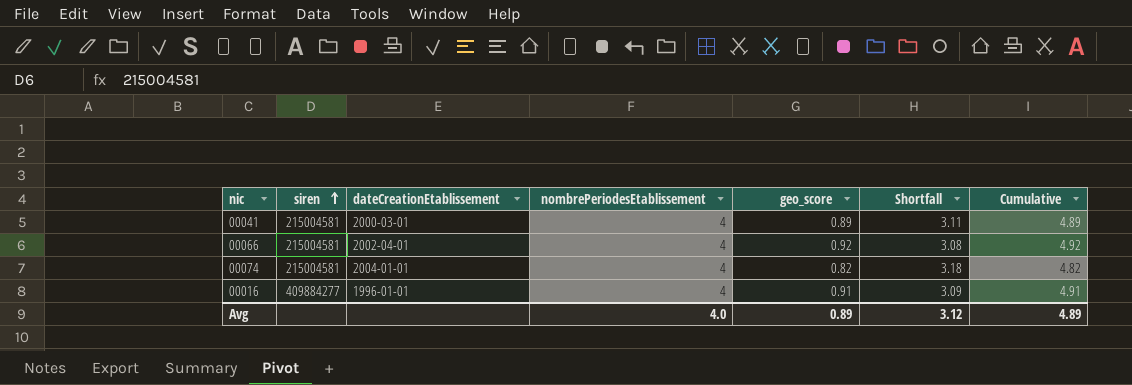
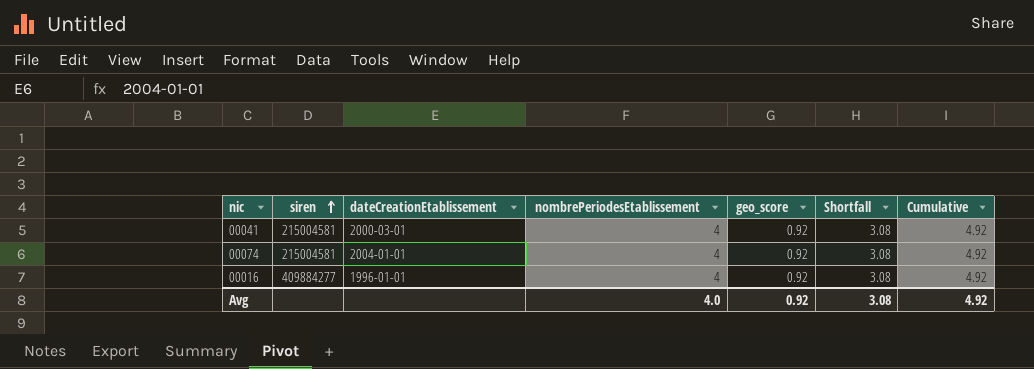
row 00066: 215004581 | 2002-04-01 | 4 | 0.92 | 3.08 | 4.92 -> none
00041 | geo_score: 0.89 -> 0.92
00041 | Shortfall: 3.11 -> 3.08
00041 | Cumulative: 4.89 -> 4.92
00074 | geo_score: 0.82 -> 0.92
00074 | Shortfall: 3.18 -> 3.08
00074 | Cumulative: 4.82 -> 4.92
00016 | geo_score: 0.91 -> 0.92
00016 | Shortfall: 3.09 -> 3.08
00016 | Cumulative: 4.91 -> 4.92
Avg | geo_score: 0.89 -> 0.92
Avg | Shortfall: 3.12 -> 3.08
Avg | Cumulative: 4.89 -> 4.92

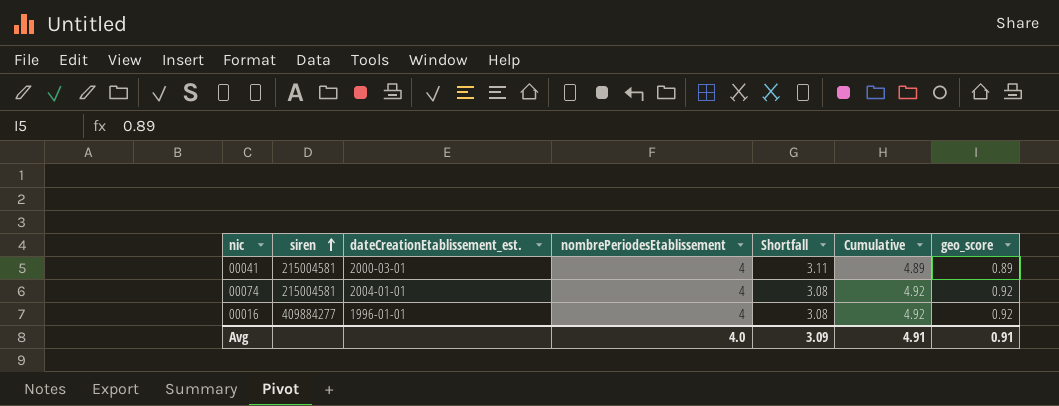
column name: dateCreationEtablissement -> dateCreationEtablissement_est.
column geo_score | position: 5 -> 7
00041 | Shortfall: 3.08 -> 3.11
00041 | Cumulative: 4.92 -> 4.89
00041 | geo_score: 0.92 -> 0.89
Avg | Shortfall: 3.08 -> 3.09
Avg | Cumulative: 4.92 -> 4.91
Avg | geo_score: 0.92 -> 0.91

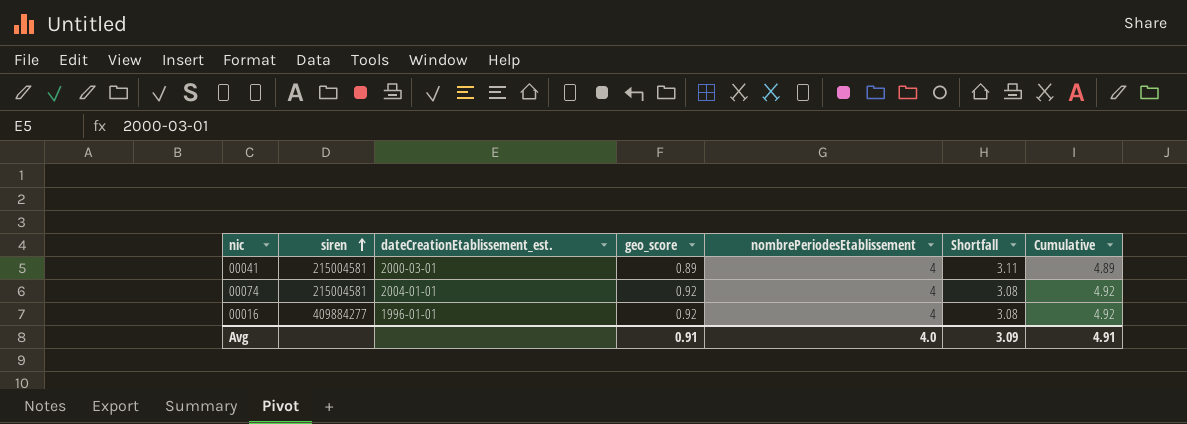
column geo_score | position: 7 -> 4

